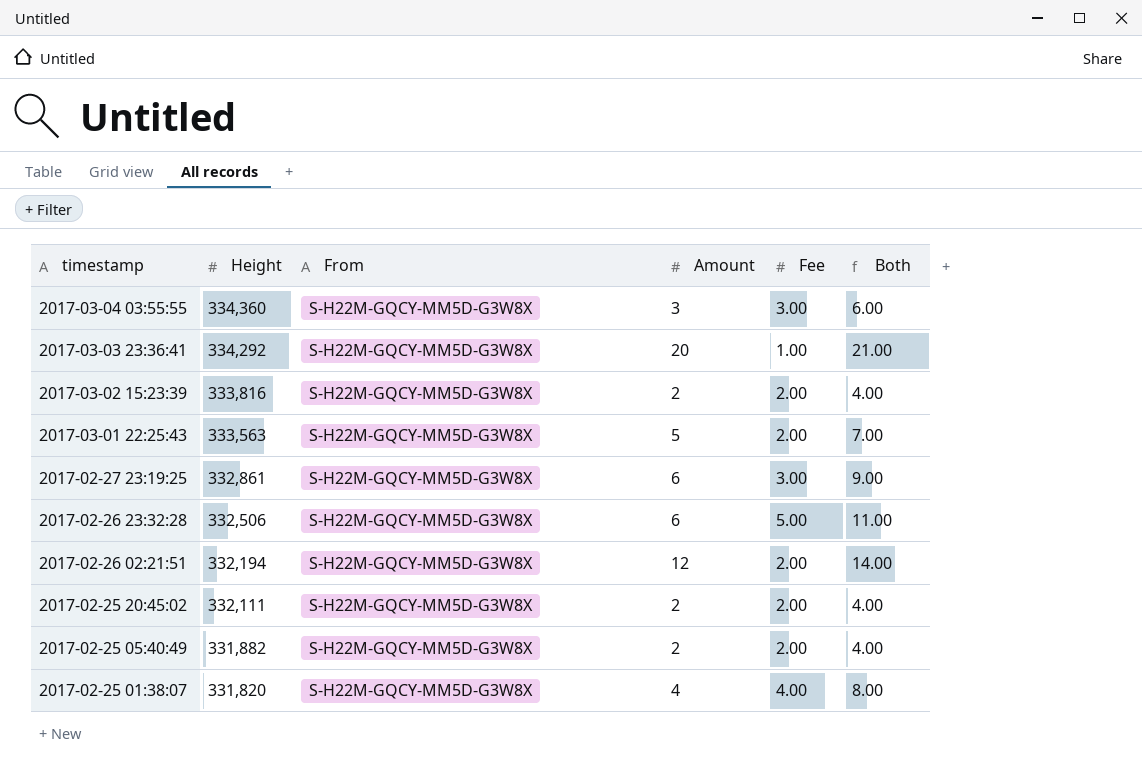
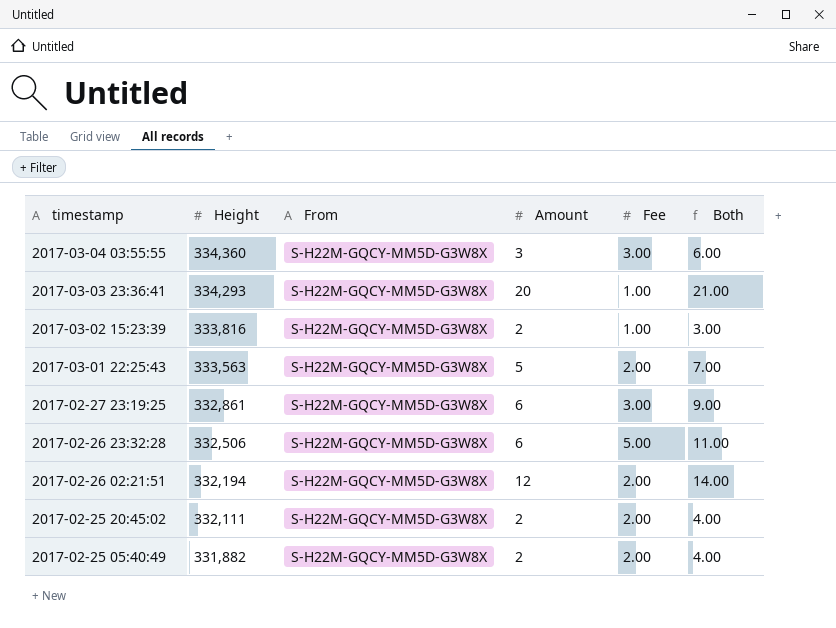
row 2017-02-25 01:38:07: 331,820 | S-H22M-GQCY-MM5D-G3W8X | 4 | 4.00 | 8.00 -> none
2017-03-03 23:36:41 | Height: 334,292 -> 334,293
2017-03-02 15:23:39 | Fee: 2.00 -> 1.00
2017-03-02 15:23:39 | Both: 4.00 -> 3.00

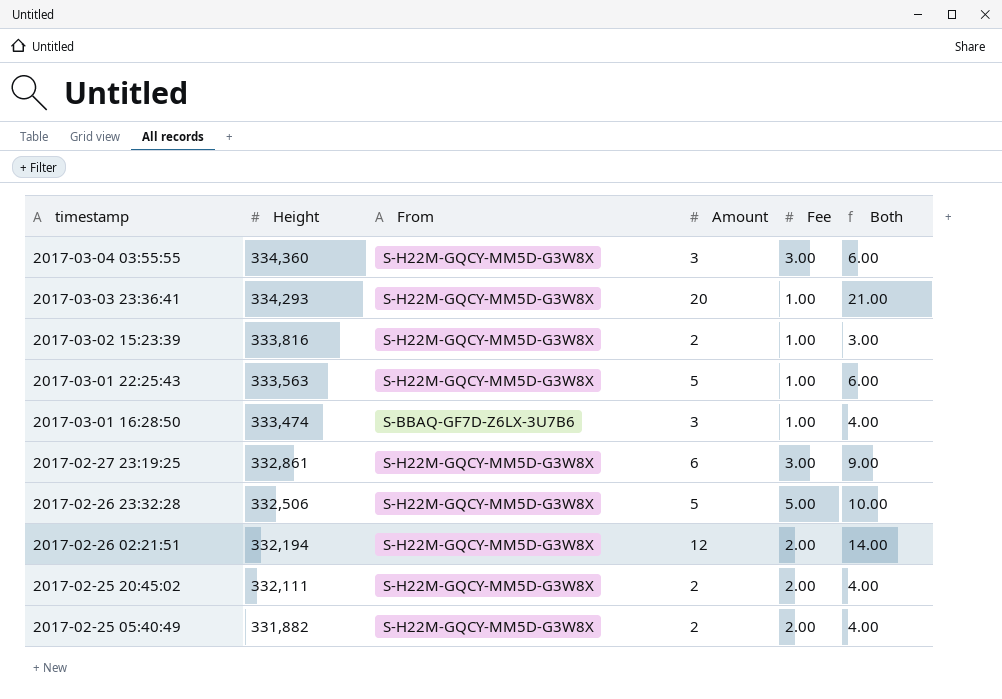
2017-03-01 22:25:43 | Fee: 2.00 -> 1.00
2017-03-01 22:25:43 | Both: 7.00 -> 6.00
row 2017-03-01 16:28:50: none -> 333,474 | S-BBAQ-GF7D-Z6LX-3U7B6 | 3 | 1.00 | 4.00
2017-02-26 23:32:28 | Amount: 6 -> 5
2017-02-26 23:32:28 | Both: 11.00 -> 10.00

